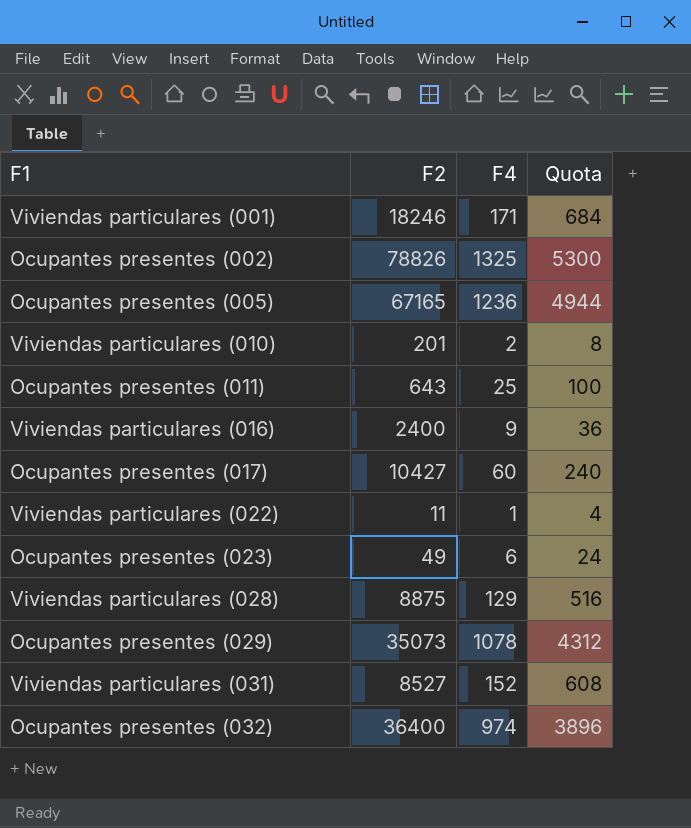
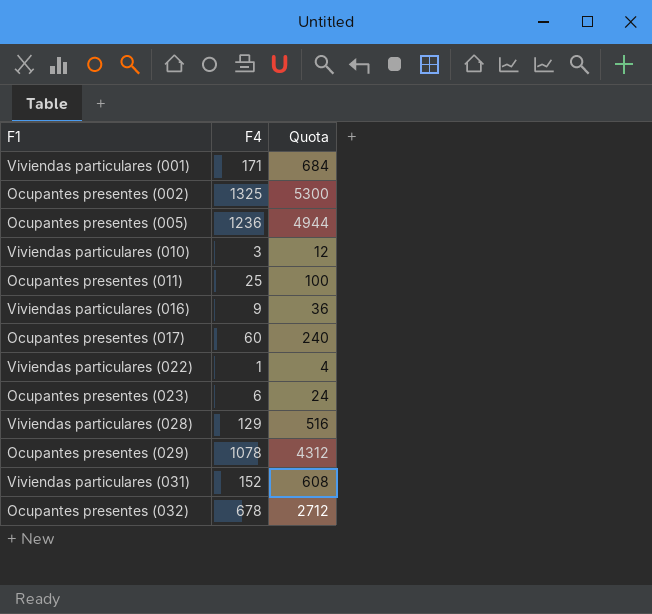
column F2 | position: 2 -> none
Viviendas particulares (010) | F4: 2 -> 3
Viviendas particulares (010) | Quota: 8 -> 12
Ocupantes presentes (032) | F4: 974 -> 678
Ocupantes presentes (032) | Quota: 3896 -> 2712

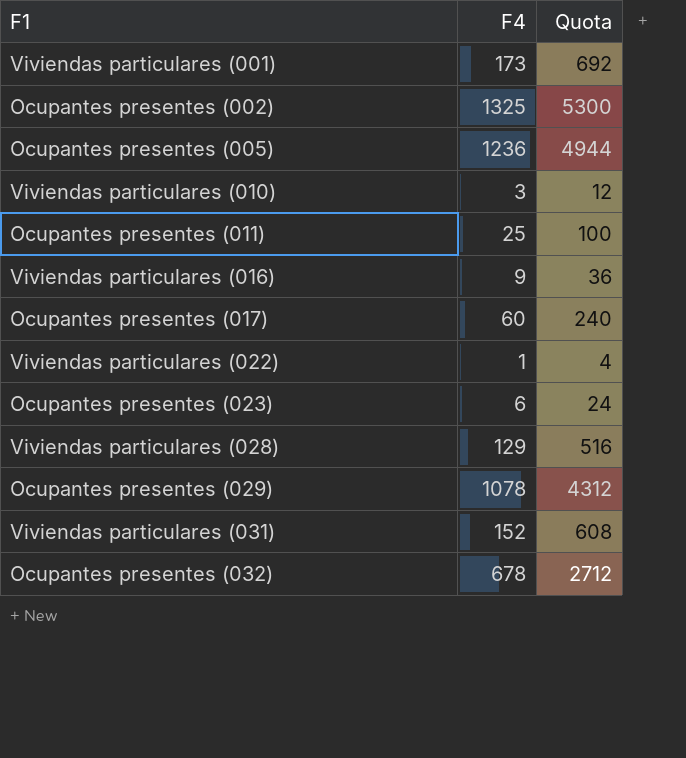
Viviendas particulares (001) | F4: 171 -> 173
Viviendas particulares (001) | Quota: 684 -> 692

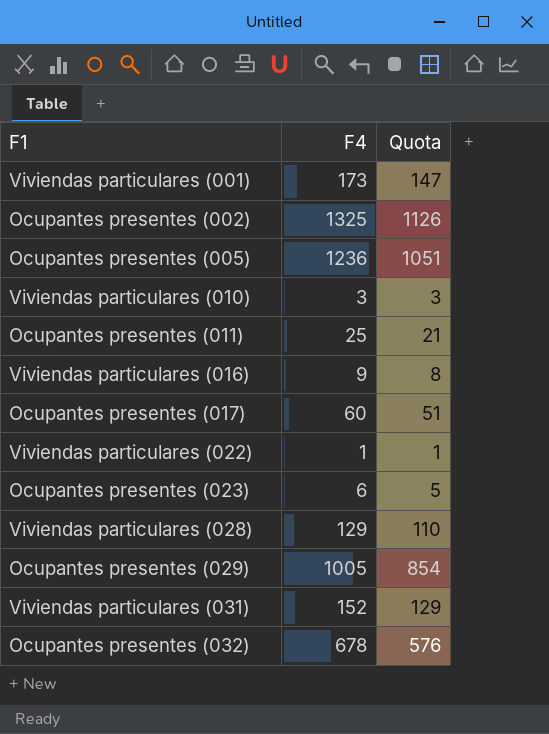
column Quota | formula: [F4] * 4 -> [F4] * 0.85
Ocupantes presentes (029) | F4: 1078 -> 1005

